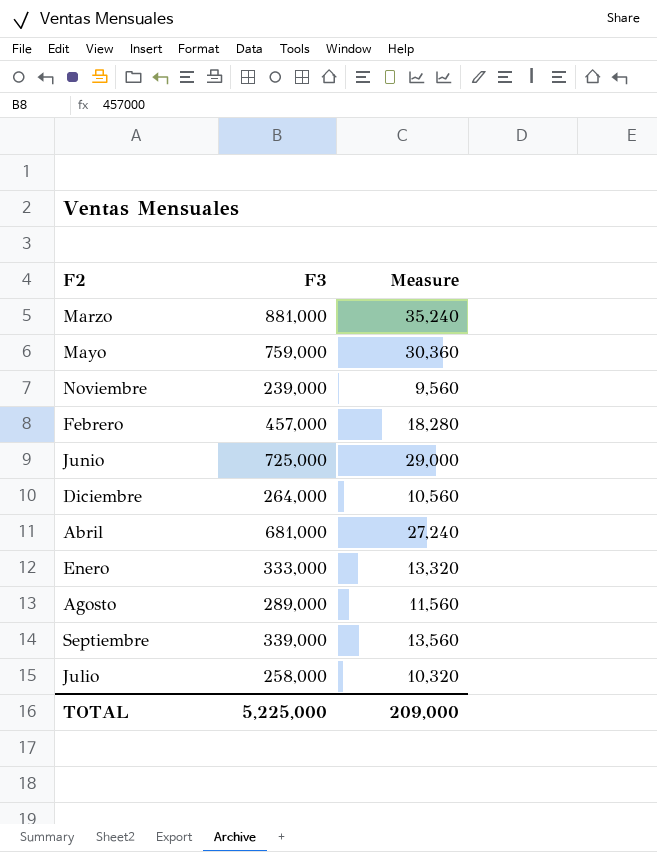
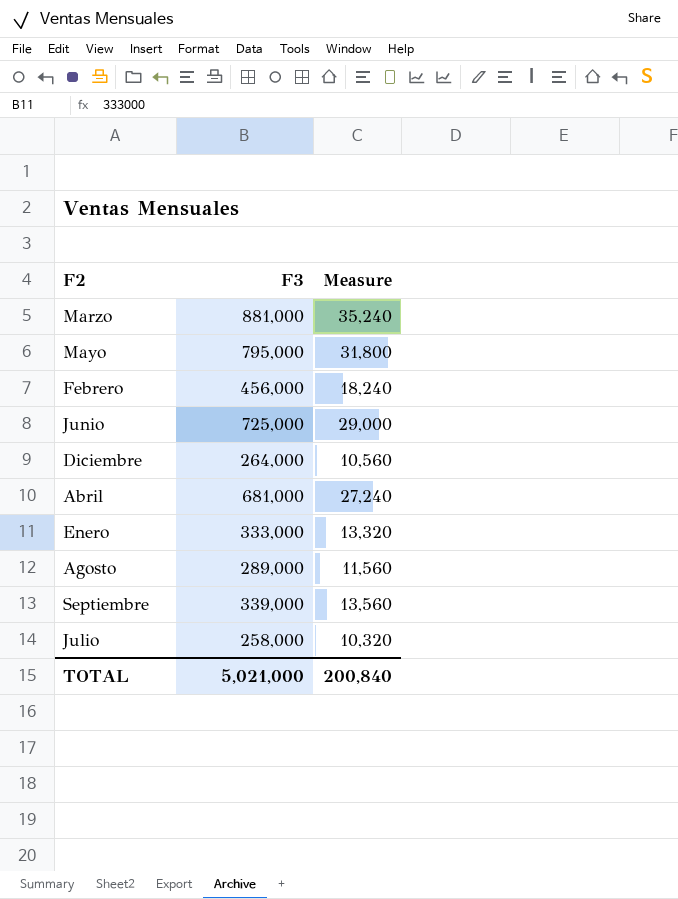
row Noviembre: 239,000 | 9,560 -> none
Mayo | F3: 759,000 -> 795,000
Mayo | Measure: 30,360 -> 31,800
Febrero | F3: 457,000 -> 456,000
Febrero | Measure: 18,280 -> 18,240
TOTAL | F3: 5,225,000 -> 5,021,000
TOTAL | Measure: 209,000 -> 200,840

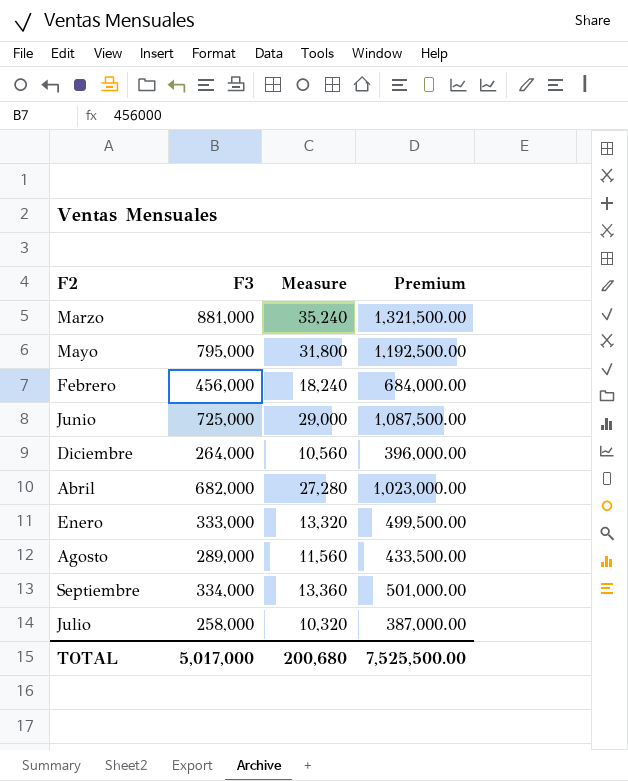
column Premium | formula: none -> [F3] * 1.5
Abril | F3: 681,000 -> 682,000
Abril | Measure: 27,240 -> 27,280
Septiembre | F3: 339,000 -> 334,000
Septiembre | Measure: 13,560 -> 13,360
TOTAL | F3: 5,021,000 -> 5,017,000
TOTAL | Measure: 200,840 -> 200,680

